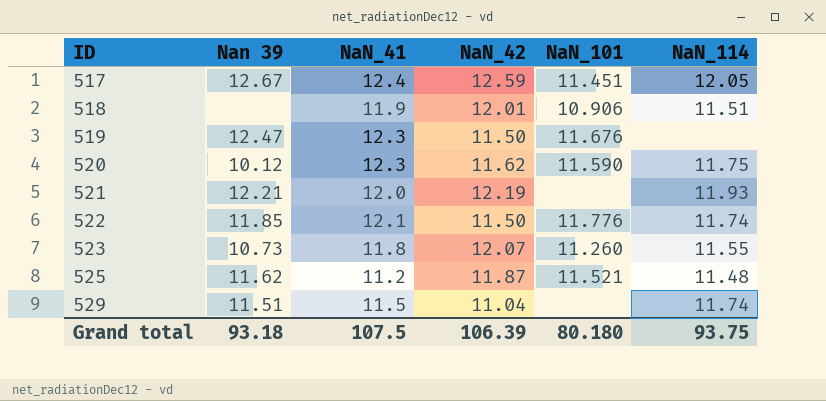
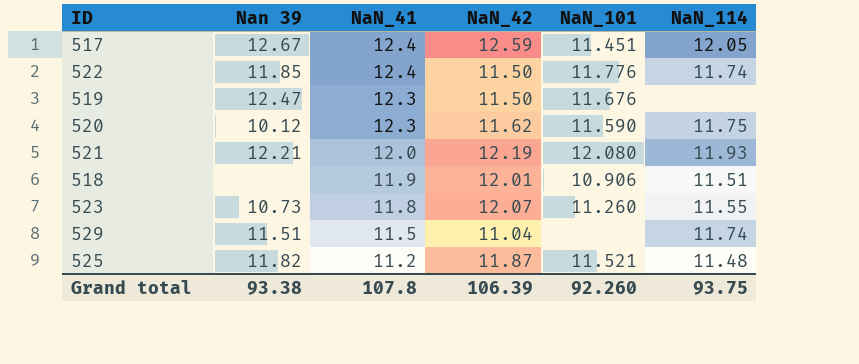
row order: ID ascending -> NaN_41 descending
522 | NaN_41: 12.1 -> 12.4
521 | NaN_101: none -> 12.080
525 | Nan 39: 11.62 -> 11.82
Grand total | Nan 39: 93.18 -> 93.38
Grand total | NaN_41: 107.5 -> 107.8
Grand total | NaN_101: 80.180 -> 92.260

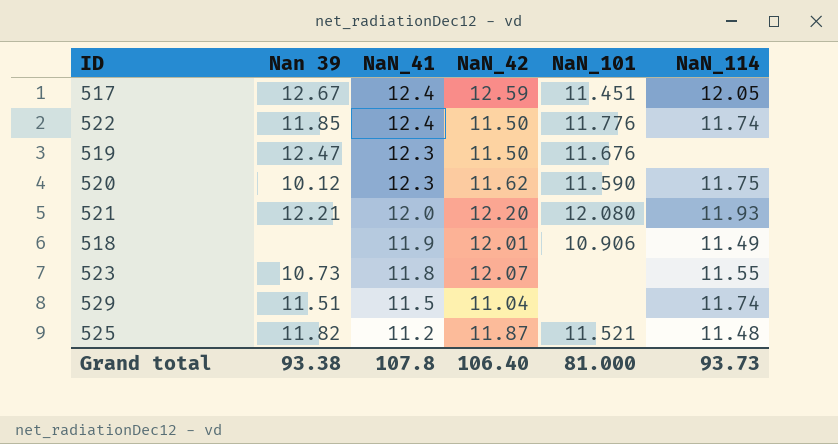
521 | NaN_42: 12.19 -> 12.20
518 | NaN_114: 11.51 -> 11.49
523 | NaN_101: 11.260 -> none
Grand total | NaN_42: 106.39 -> 106.40
Grand total | NaN_101: 92.260 -> 81.000
Grand total | NaN_114: 93.75 -> 93.73

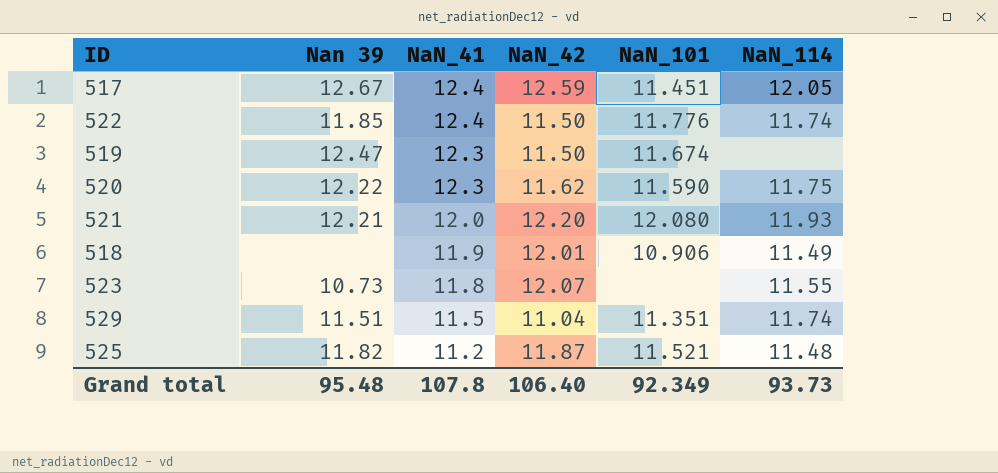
519 | NaN_101: 11.676 -> 11.674
520 | Nan 39: 10.12 -> 12.22
529 | NaN_101: none -> 11.351
Grand total | Nan 39: 93.38 -> 95.48
Grand total | NaN_101: 81.000 -> 92.349

